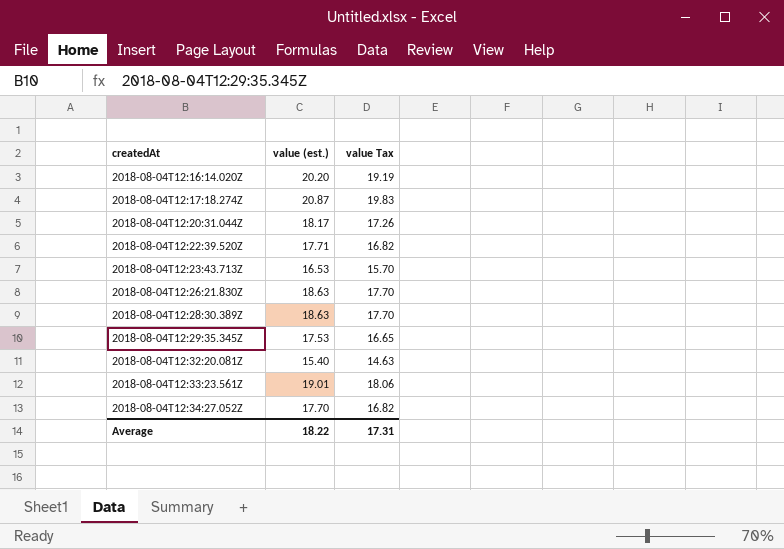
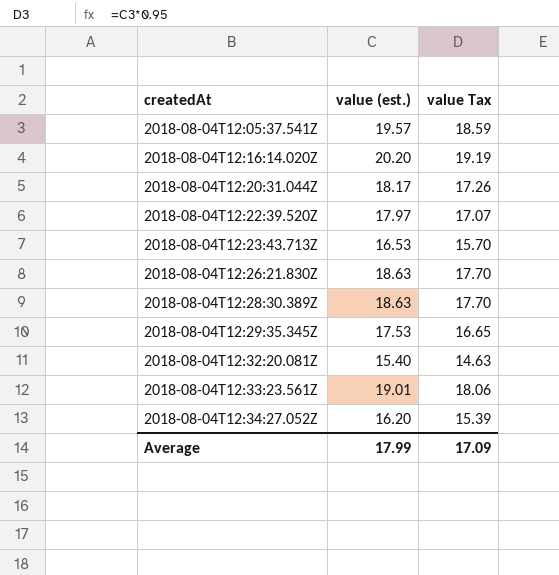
row 2018-08-04T12:17:18.274Z: 20.87 | 19.83 -> none
row 2018-08-04T12:05:37.541Z: none -> 19.57 | 18.59
2018-08-04T12:22:39.520Z | value (est.): 17.71 -> 17.97
2018-08-04T12:22:39.520Z | value Tax: 16.82 -> 17.07
2018-08-04T12:34:27.052Z | value (est.): 17.70 -> 16.20
2018-08-04T12:34:27.052Z | value Tax: 16.82 -> 15.39
Average | value (est.): 18.22 -> 17.99
Average | value Tax: 17.31 -> 17.09

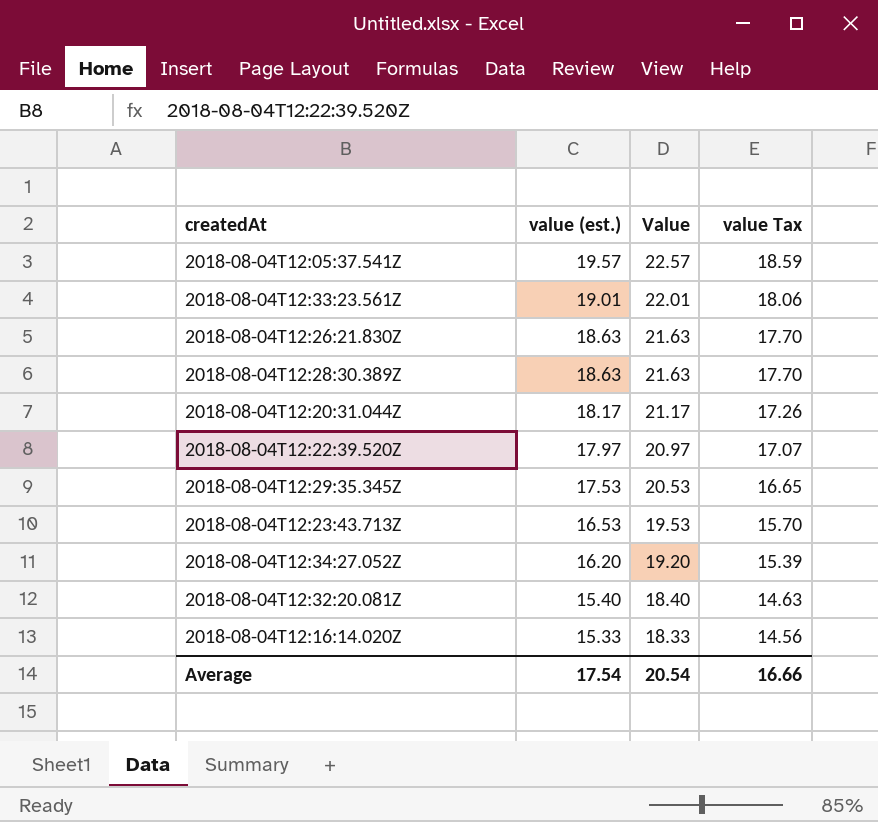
row order: createdAt ascending -> value (est.) descending
column Value | formula: none -> [value (est.)] + 3
2018-08-04T12:16:14.020Z | value (est.): 20.20 -> 15.33
2018-08-04T12:16:14.020Z | value Tax: 19.19 -> 14.56
Average | value (est.): 17.99 -> 17.54
Average | value Tax: 17.09 -> 16.66

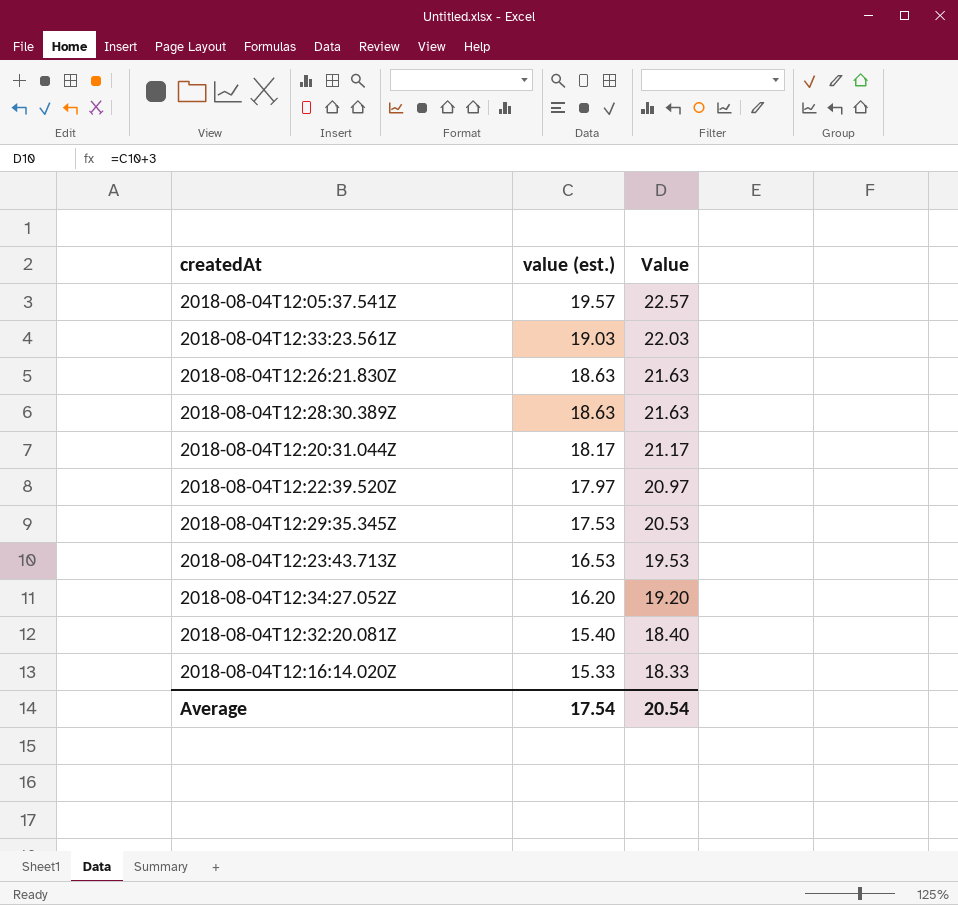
column value Tax | formula: [value (est.)] * 0.95 -> none
2018-08-04T12:33:23.561Z | value (est.): 19.01 -> 19.03
2018-08-04T12:33:23.561Z | Value: 22.01 -> 22.03

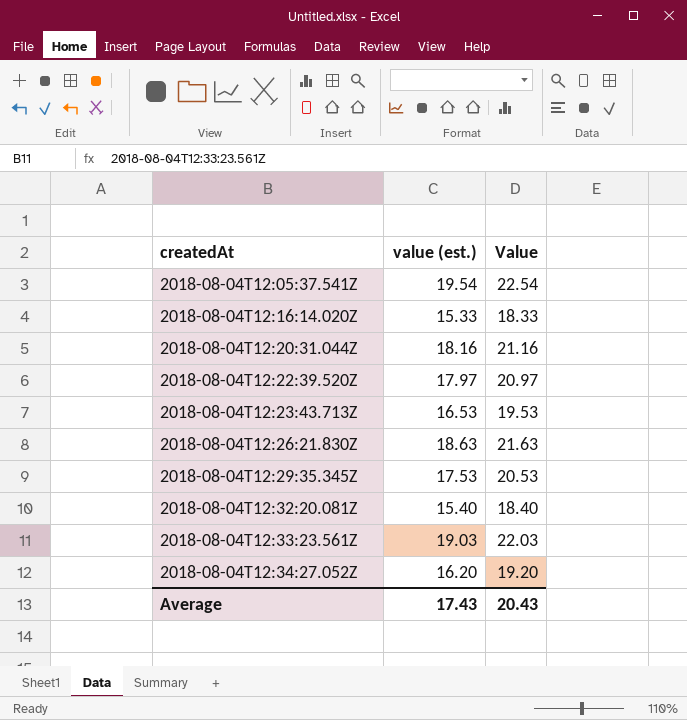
row order: value (est.) descending -> createdAt ascending
row 2018-08-04T12:28:30.389Z: 18.63 | 21.63 -> none
2018-08-04T12:05:37.541Z | value (est.): 19.57 -> 19.54
2018-08-04T12:05:37.541Z | Value: 22.57 -> 22.54
2018-08-04T12:20:31.044Z | value (est.): 18.17 -> 18.16
2018-08-04T12:20:31.044Z | Value: 21.17 -> 21.16
Average | value (est.): 17.54 -> 17.43
Average | Value: 20.54 -> 20.43

